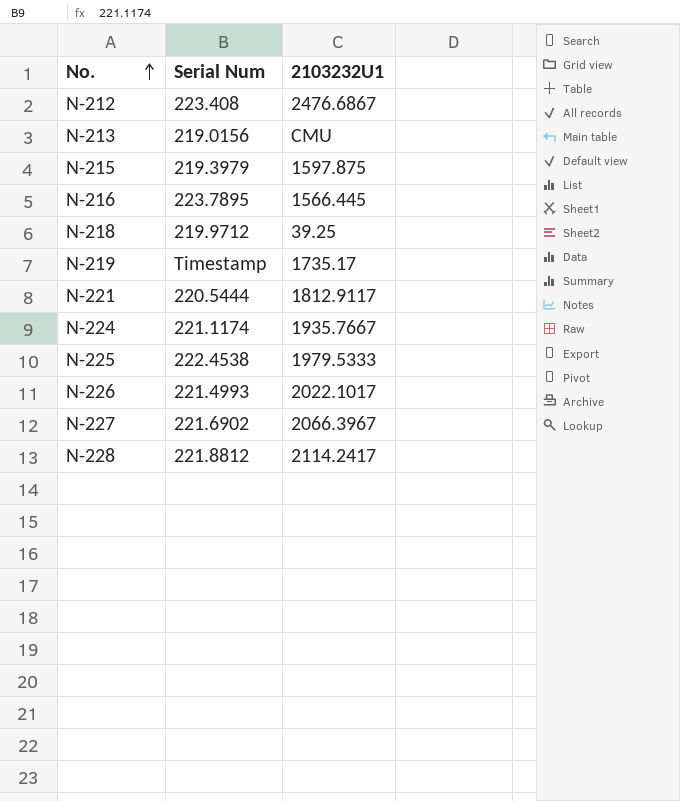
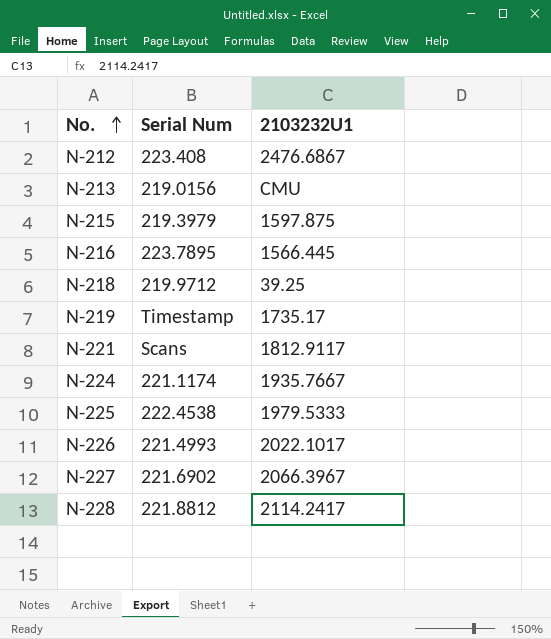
N-221 | Serial Num: 220.5444 -> Scans

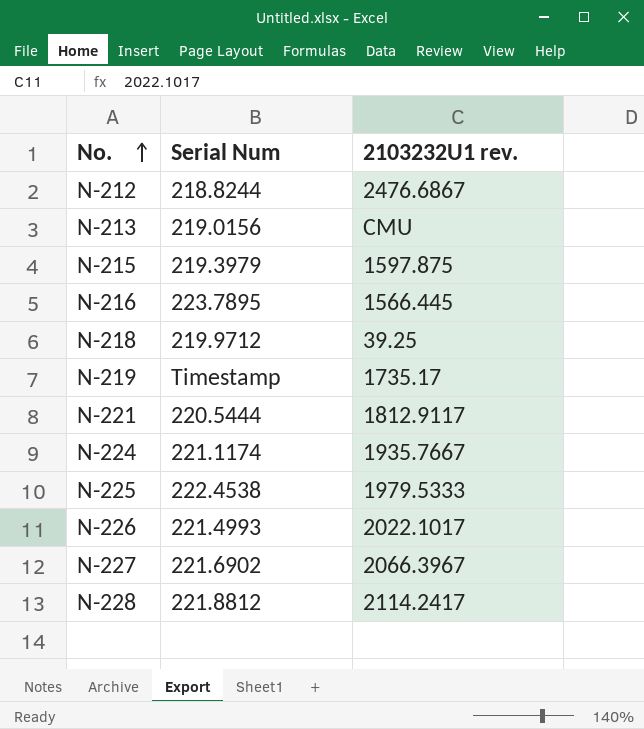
column name: 2103232U1 -> 2103232U1 rev.
N-212 | Serial Num: 223.408 -> 218.8244
N-221 | Serial Num: Scans -> 220.5444

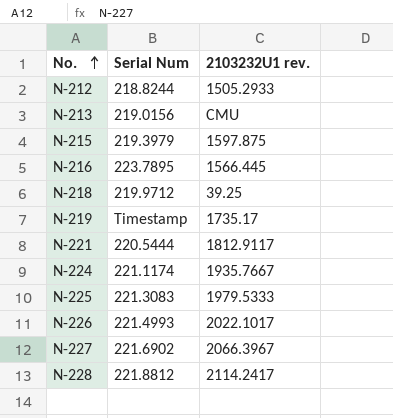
N-212 | 2103232U1 rev.: 2476.6867 -> 1505.2933
N-225 | Serial Num: 222.4538 -> 221.3083

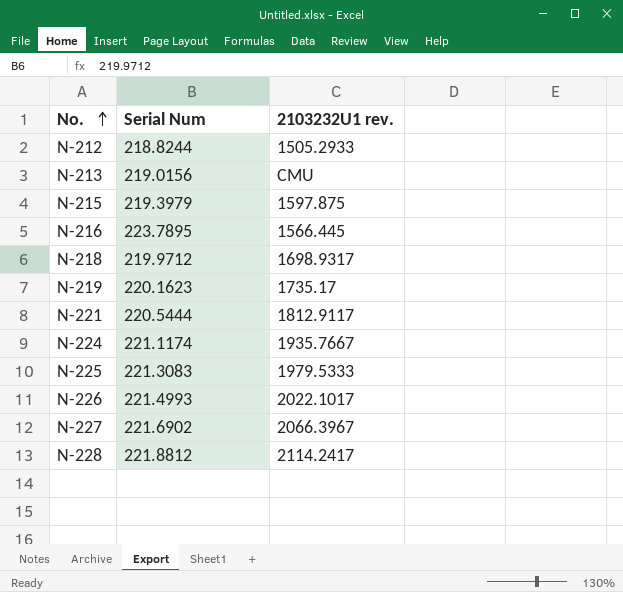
N-218 | 2103232U1 rev.: 39.25 -> 1698.9317
N-219 | Serial Num: Timestamp -> 220.1623

